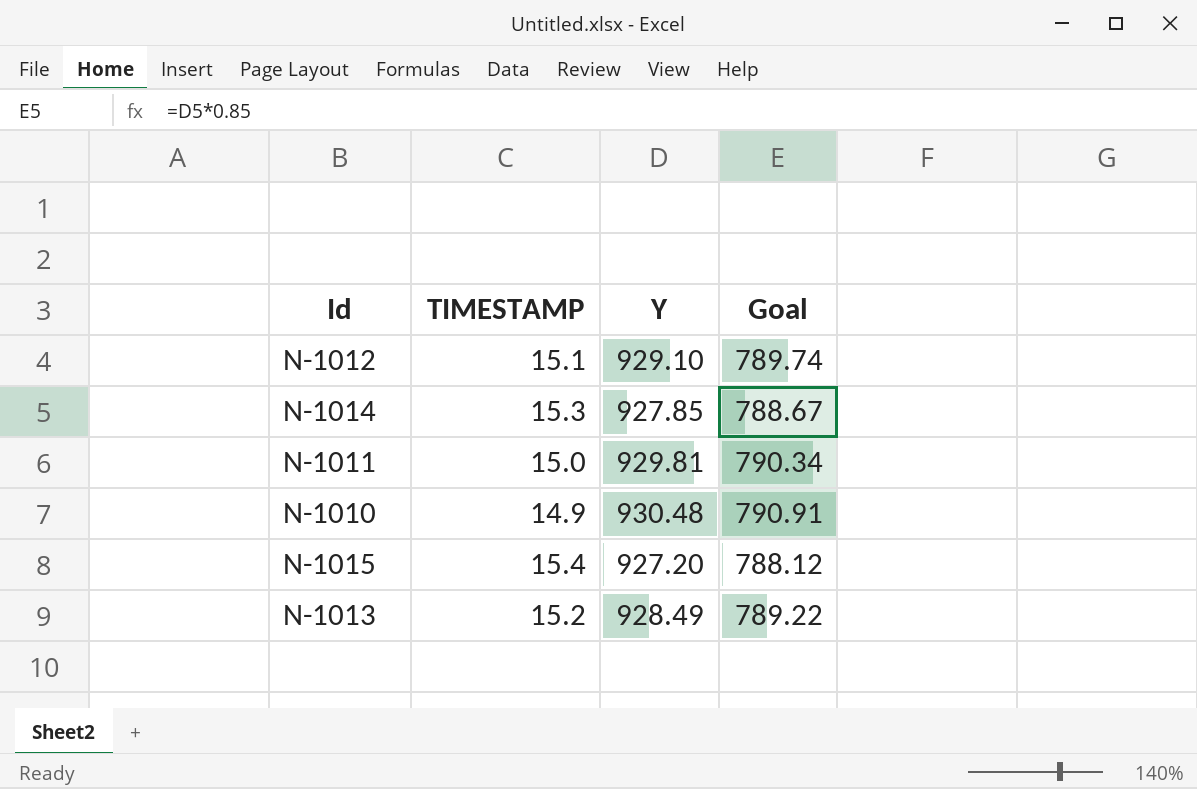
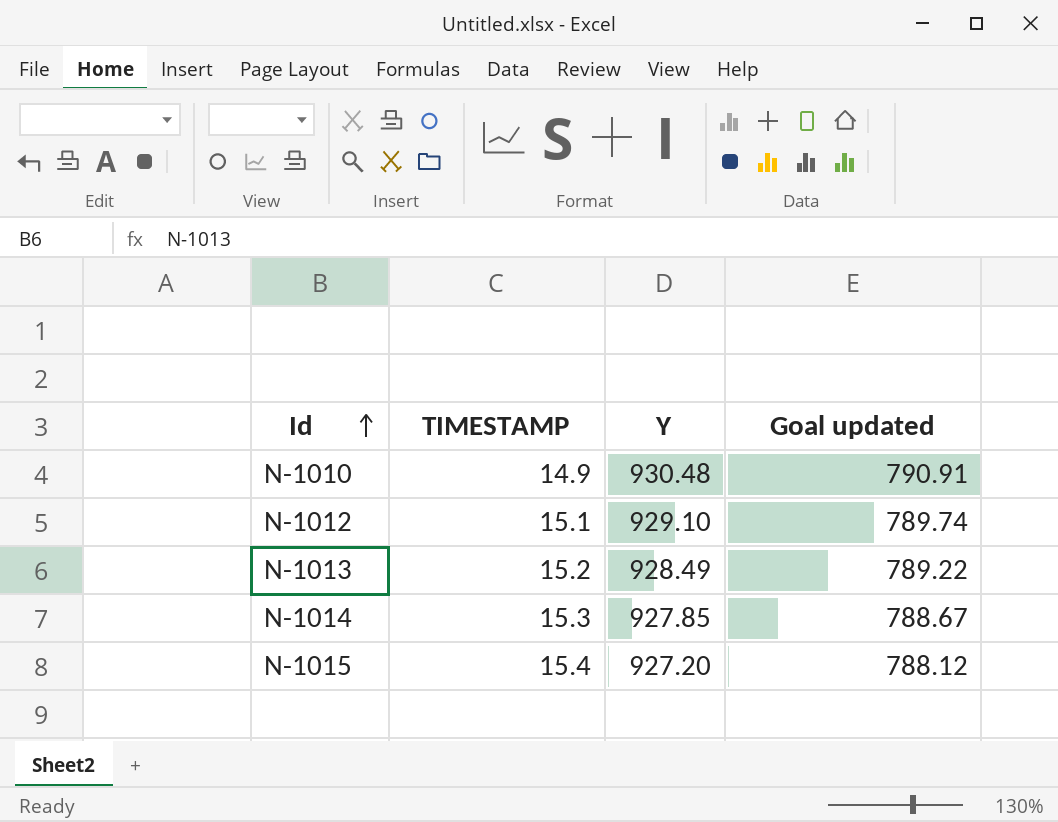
row order: none -> Id ascending
column name: Goal -> Goal updated
row N-1011: 15.0 | 929.81 | 790.34 -> none

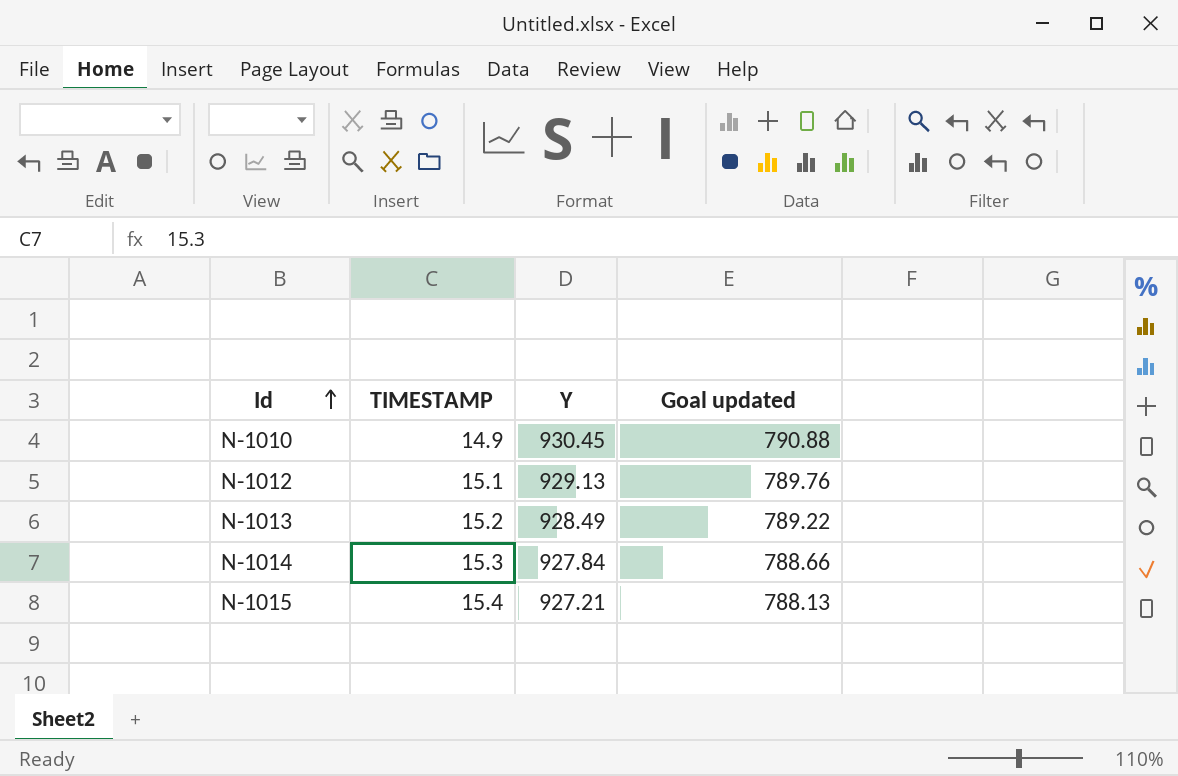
N-1010 | Y: 930.48 -> 930.45
N-1010 | Goal updated: 790.91 -> 790.88
N-1012 | Y: 929.10 -> 929.13
N-1012 | Goal updated: 789.74 -> 789.76
N-1014 | Y: 927.85 -> 927.84
N-1014 | Goal updated: 788.67 -> 788.66
N-1015 | Y: 927.20 -> 927.21
N-1015 | Goal updated: 788.12 -> 788.13

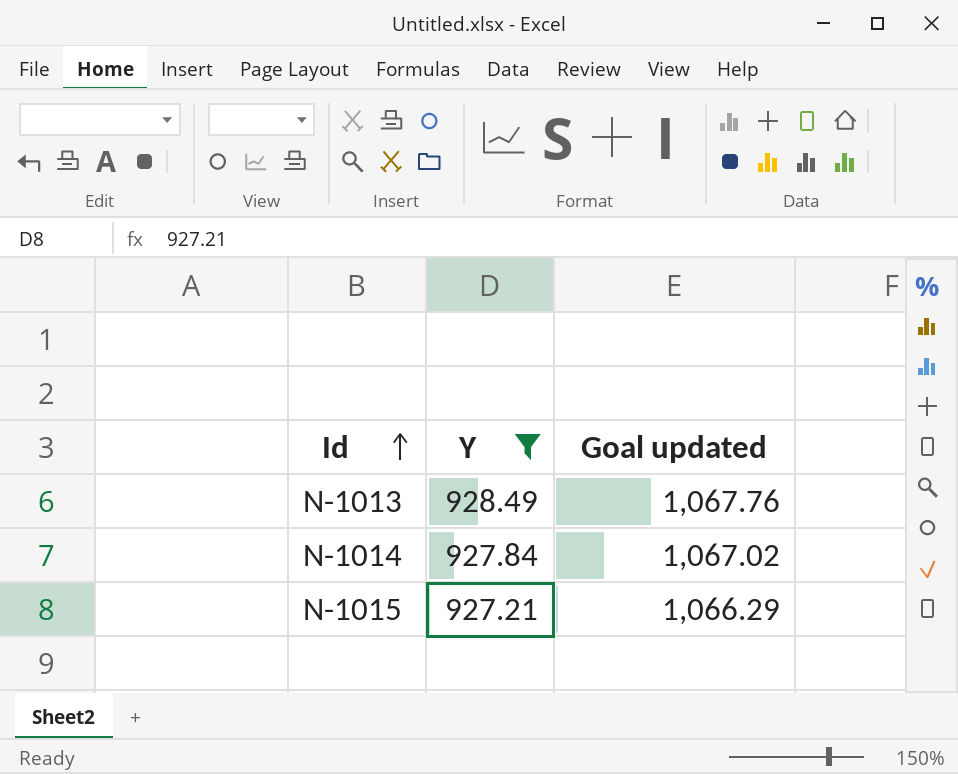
filter: none -> Y <= 928.49
column TIMESTAMP | position: 2 -> none
column Goal updated | formula: [Y] * 0.85 -> [Y] * 1.15

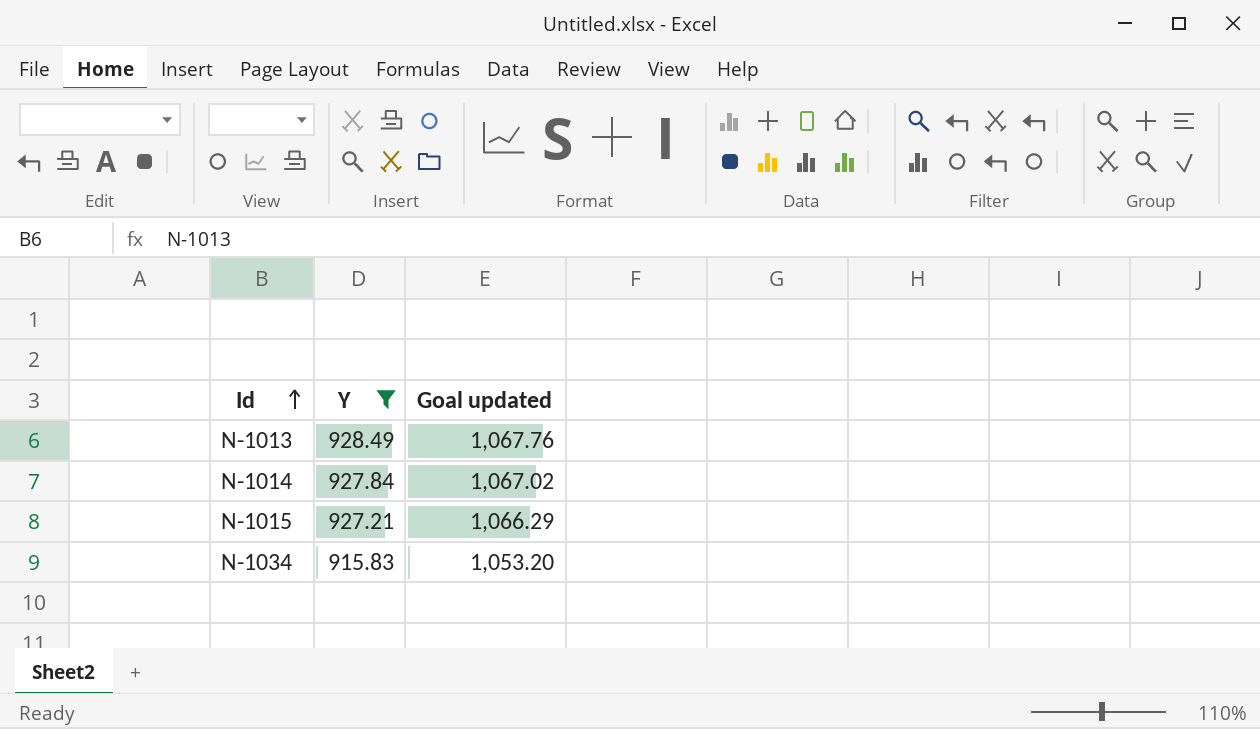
row N-1034: none -> 915.83 | 1,053.20

